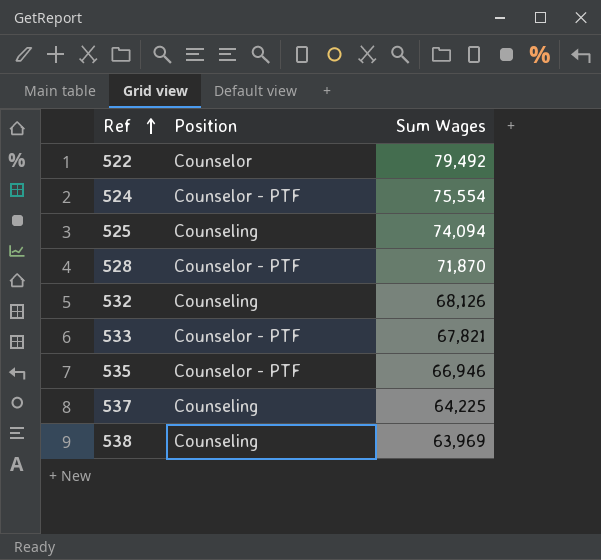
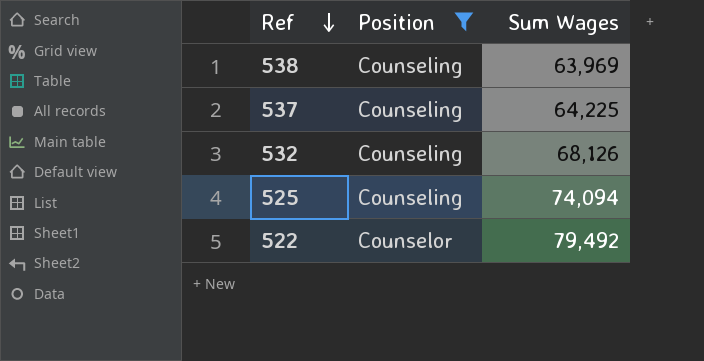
filter: none -> Position != Counselor - PTF
row order: Ref ascending -> Ref descending

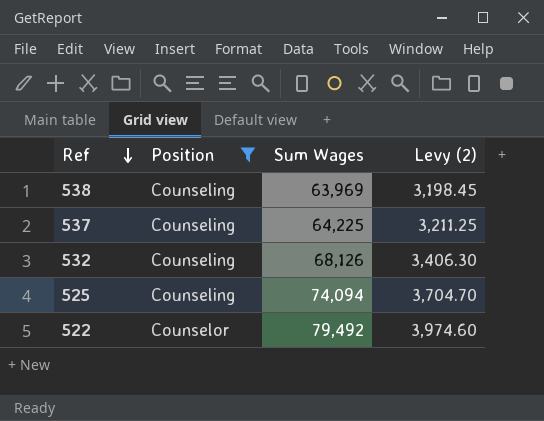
column Levy (2) | formula: none -> [Sum Wages] * 0.05

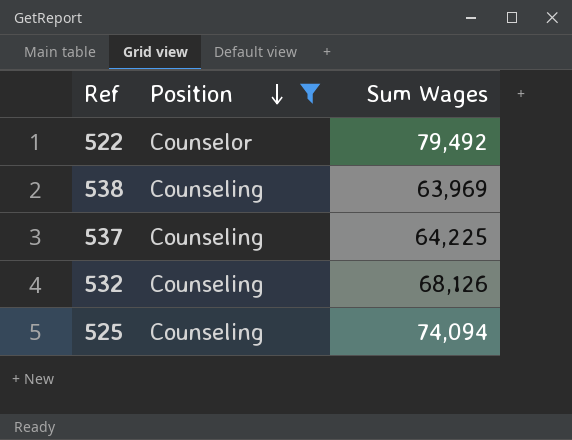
row order: Ref descending -> Position descending
column Levy (2) | formula: [Sum Wages] * 0.05 -> none

